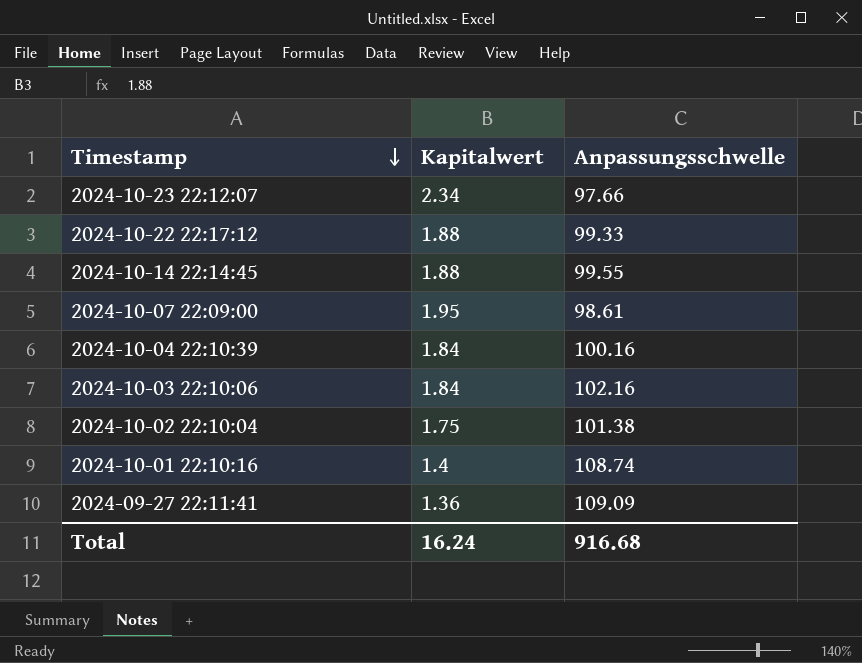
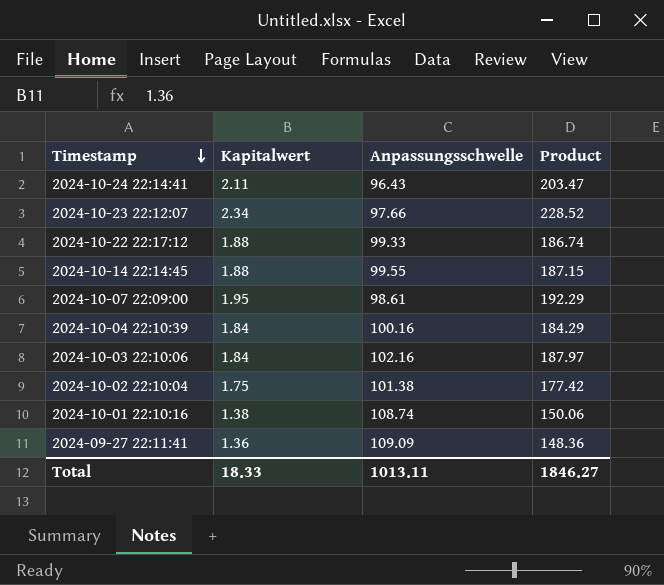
column Product | formula: none -> [Kapitalwert] * [Anpassungsschwelle]
row 2024-10-24 22:14:41: none -> 2.11 | 96.43 | 203.47
2024-10-01 22:10:16 | Kapitalwert: 1.4 -> 1.38
Total | Kapitalwert: 16.24 -> 18.33
Total | Anpassungsschwelle: 916.68 -> 1013.11

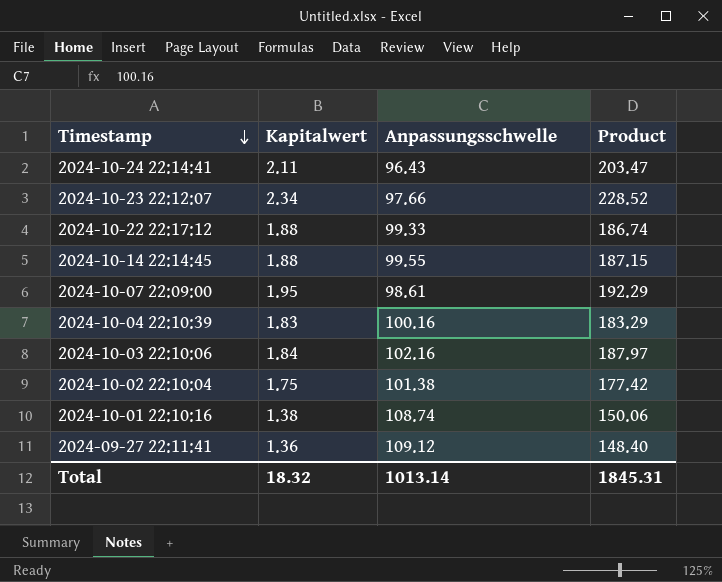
2024-10-04 22:10:39 | Kapitalwert: 1.84 -> 1.83
2024-10-04 22:10:39 | Product: 184.29 -> 183.29
2024-09-27 22:11:41 | Anpassungsschwelle: 109.09 -> 109.12
2024-09-27 22:11:41 | Product: 148.36 -> 148.40
Total | Kapitalwert: 18.33 -> 18.32
Total | Anpassungsschwelle: 1013.11 -> 1013.14
Total | Product: 1846.27 -> 1845.31

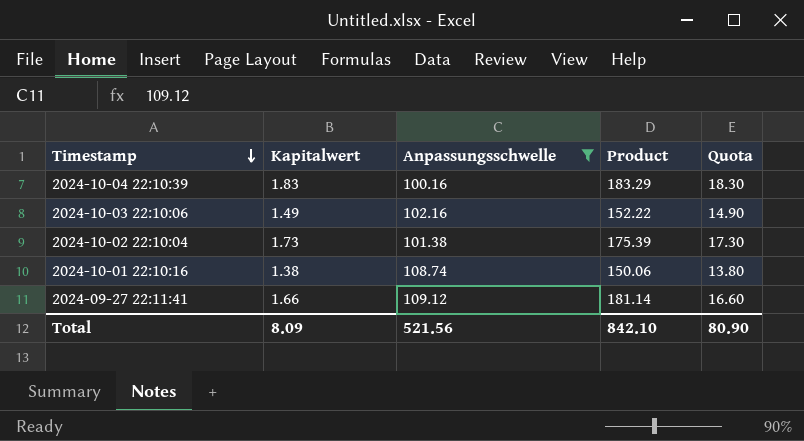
filter: none -> Anpassungsschwelle >= 100.16
column Quota | formula: none -> [Kapitalwert] * 10
2024-10-03 22:10:06 | Kapitalwert: 1.84 -> 1.49
2024-10-03 22:10:06 | Product: 187.97 -> 152.22
2024-10-02 22:10:04 | Kapitalwert: 1.75 -> 1.73
2024-10-02 22:10:04 | Product: 177.42 -> 175.39
2024-09-27 22:11:41 | Kapitalwert: 1.36 -> 1.66
2024-09-27 22:11:41 | Product: 148.40 -> 181.14
Total | Kapitalwert: 18.32 -> 8.09
Total | Anpassungsschwelle: 1013.14 -> 521.56
Total | Product: 1845.31 -> 842.10

